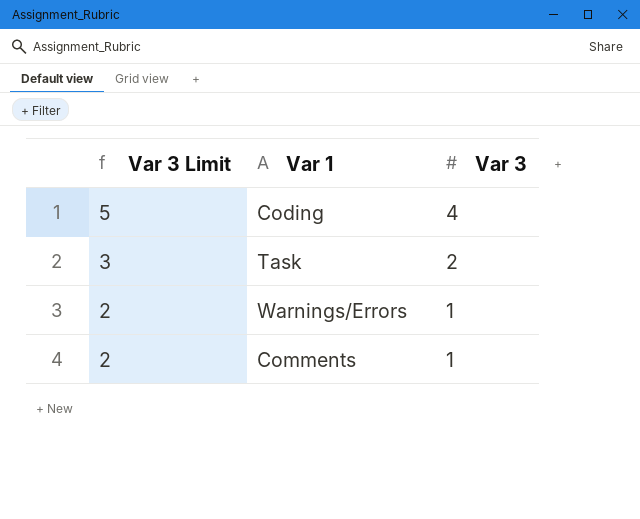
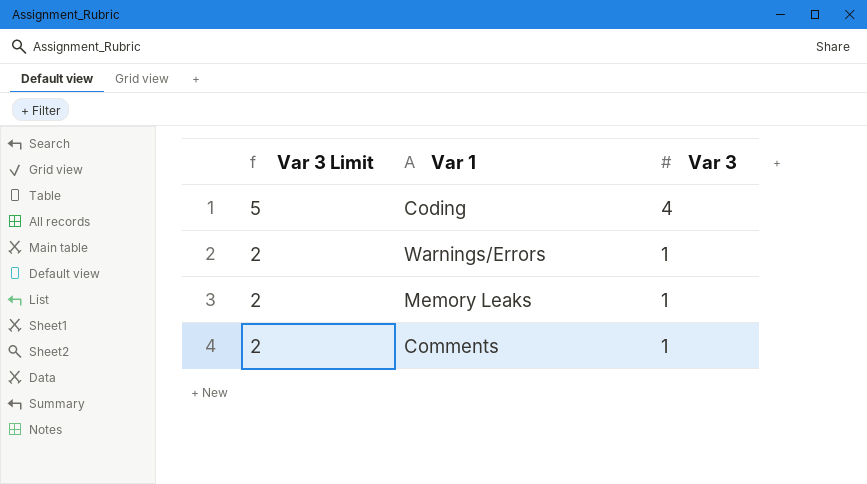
row Task: 3 | 2 -> none
row Memory Leaks: none -> 2 | 1

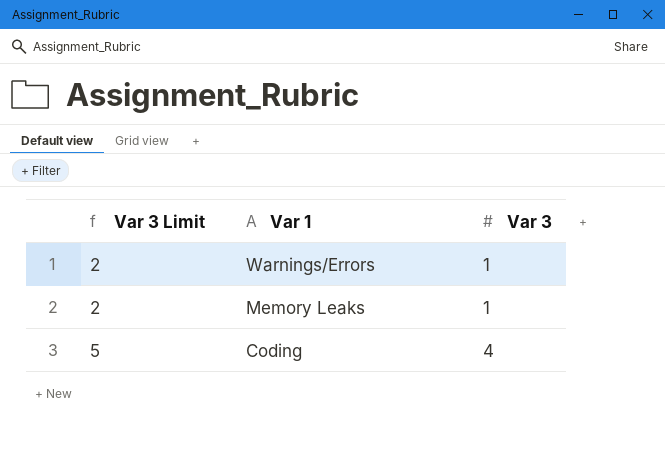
row order: Var 3 Limit descending -> Var 3 Limit ascending
row Comments: 2 | 1 -> none

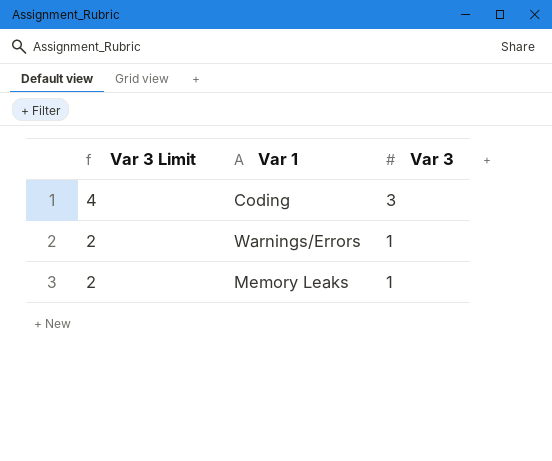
row order: Var 3 Limit ascending -> Var 3 Limit descending
Coding | Var 3 Limit: 5 -> 4
Coding | Var 3: 4 -> 3

